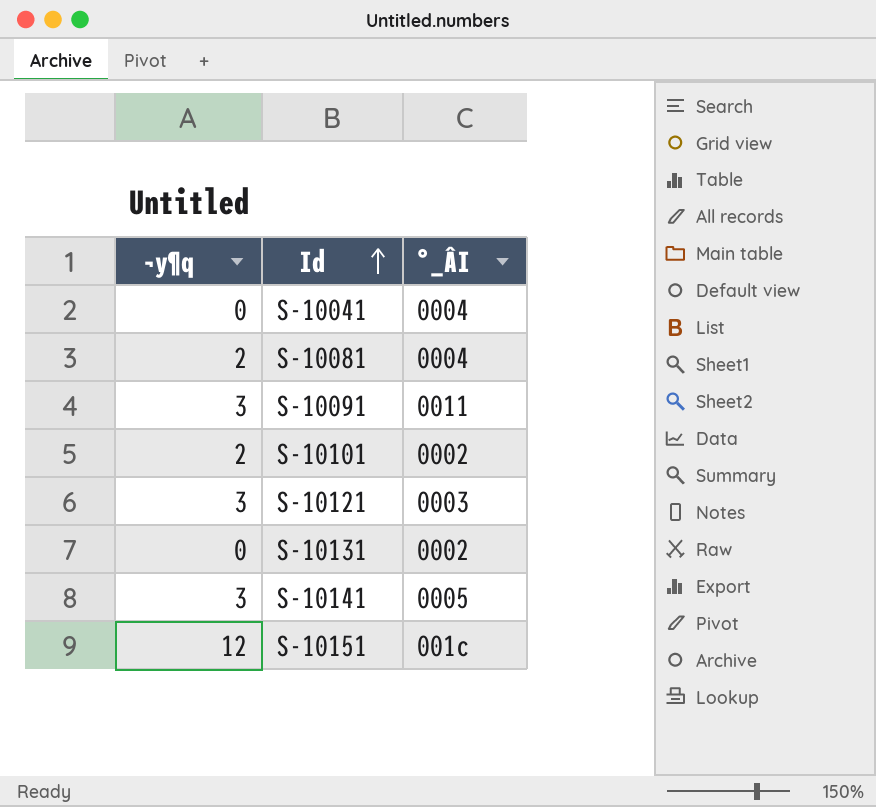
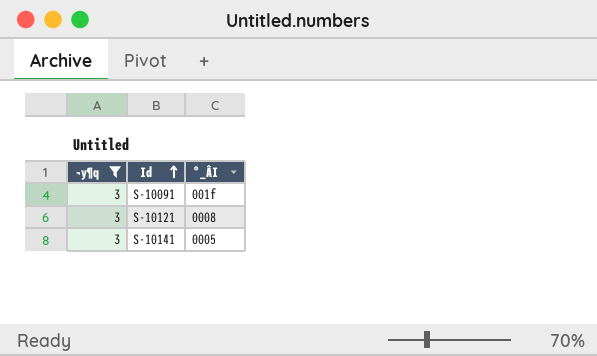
filter: none -> ¬y¶q = 3
S-10091 | °_ÂI: 0011 -> 001f
S-10121 | °_ÂI: 0003 -> 0008

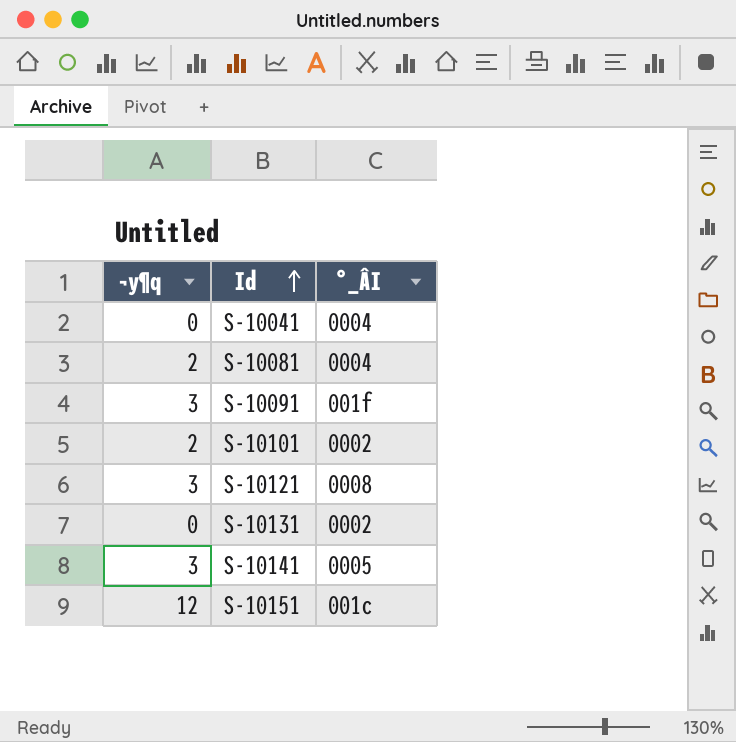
filter: ¬y¶q = 3 -> none

